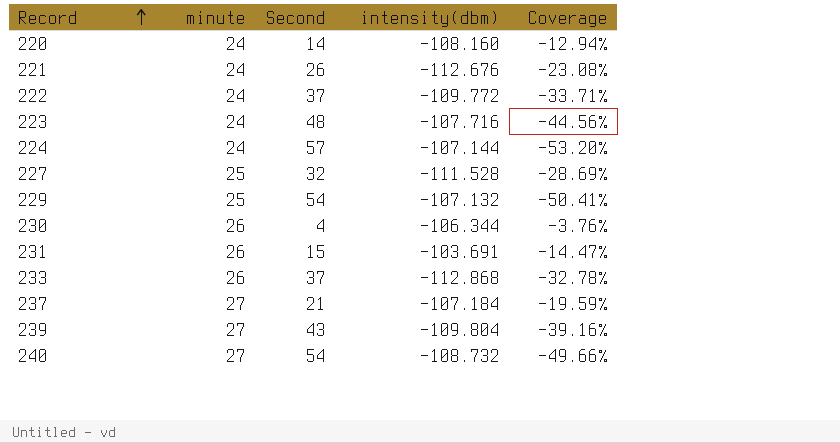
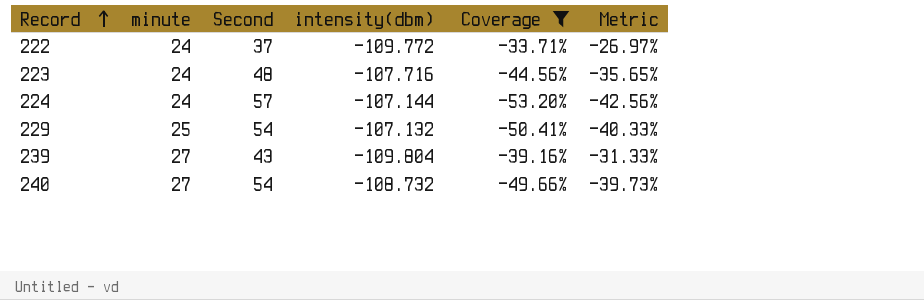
filter: none -> Coverage <= -33.71%
column Metric | formula: none -> [Coverage] * 0.8

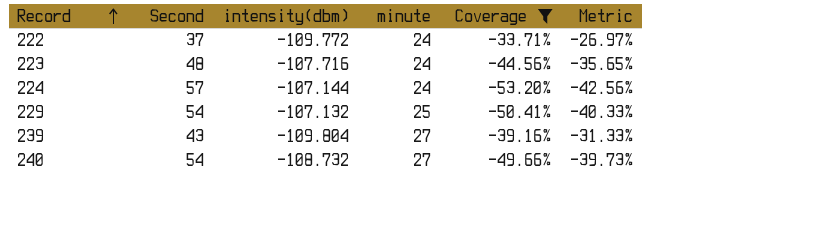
column minute | position: 2 -> 4

